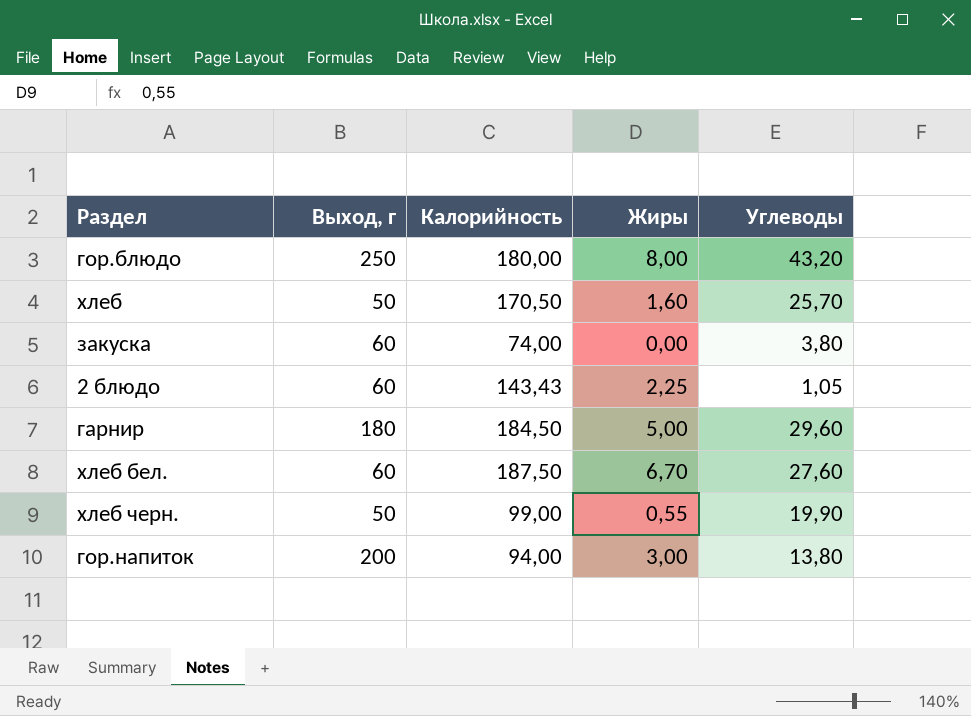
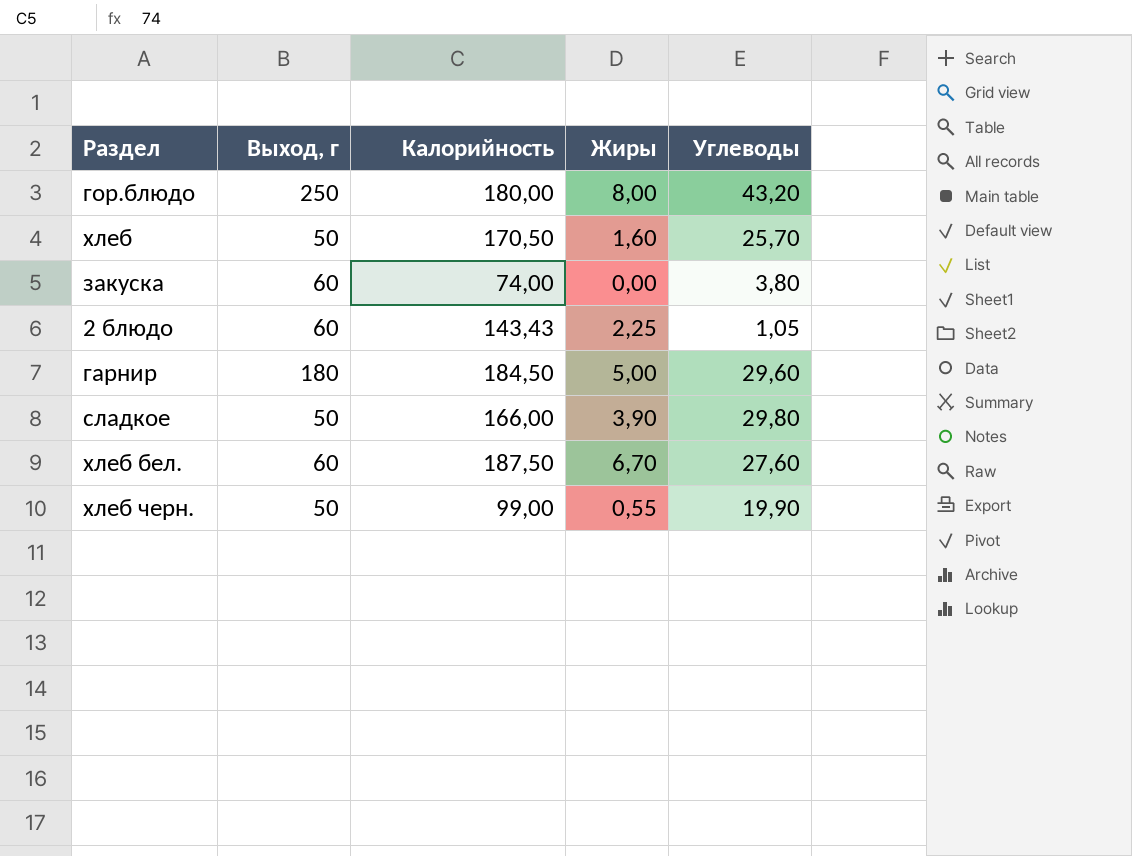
row гор.напиток: 200 | 94,00 | 3,00 | 13,80 -> none
row сладкое: none -> 50 | 166,00 | 3,90 | 29,80

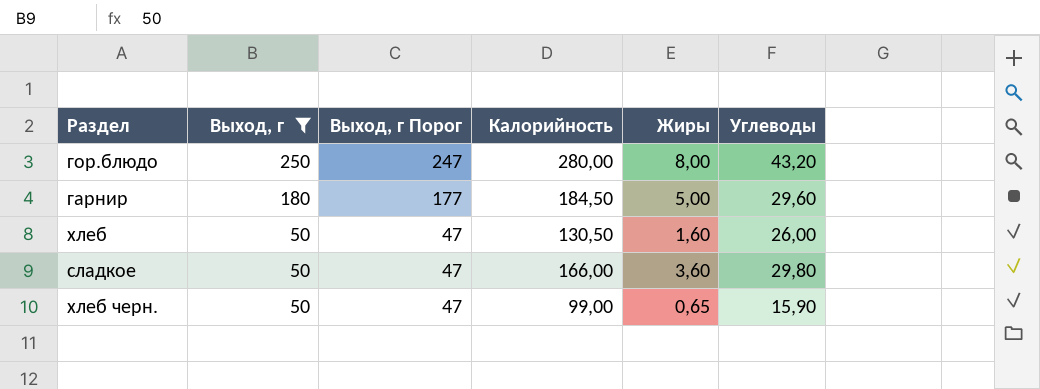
filter: none -> Выход, г != 60
row order: none -> Выход, г descending
column Выход, г Порог | formula: none -> [Выход, г] - 3
гор.блюдо | Калорийность: 180,00 -> 280,00
хлеб | Калорийность: 170,50 -> 130,50
хлеб | Углеводы: 25,70 -> 26,00
сладкое | Жиры: 3,90 -> 3,60
хлеб черн. | Жиры: 0,55 -> 0,65
хлеб черн. | Углеводы: 19,90 -> 15,90

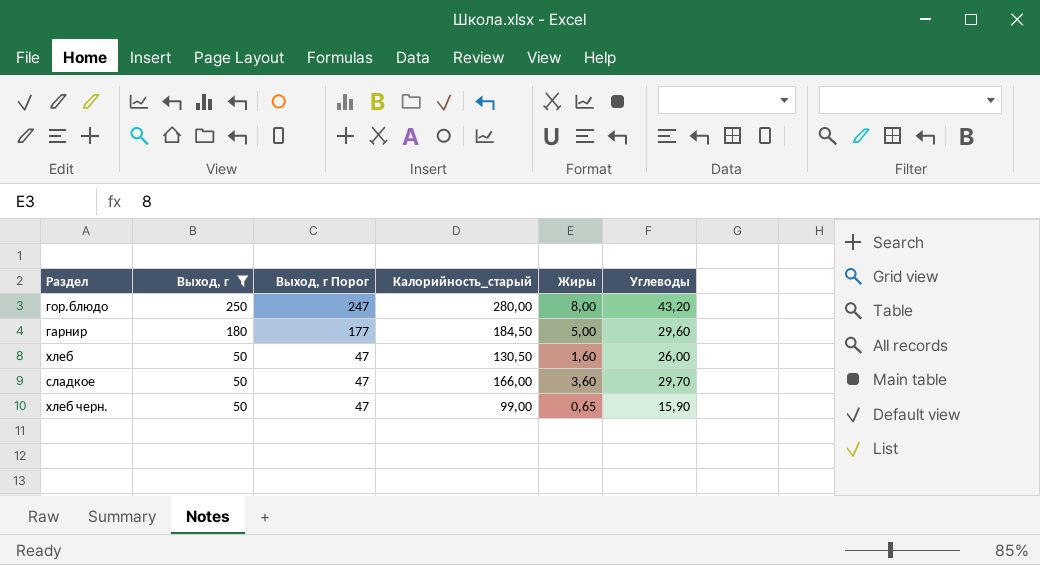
column name: Калорийность -> Калорийность_старый
сладкое | Углеводы: 29,80 -> 29,70

